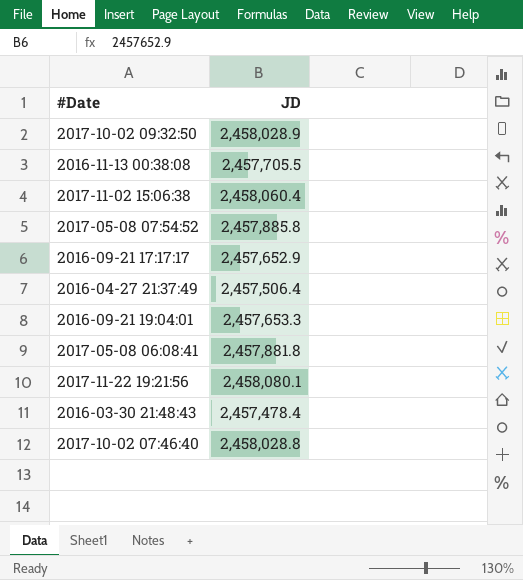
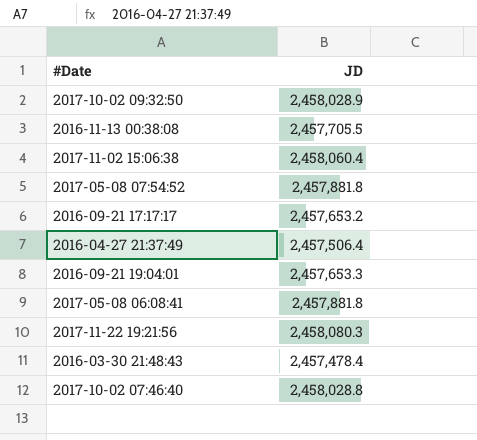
2017-05-08 07:54:52 | JD: 2,457,885.8 -> 2,457,881.8
2016-09-21 17:17:17 | JD: 2,457,652.9 -> 2,457,653.2
2017-11-22 19:21:56 | JD: 2,458,080.1 -> 2,458,080.3

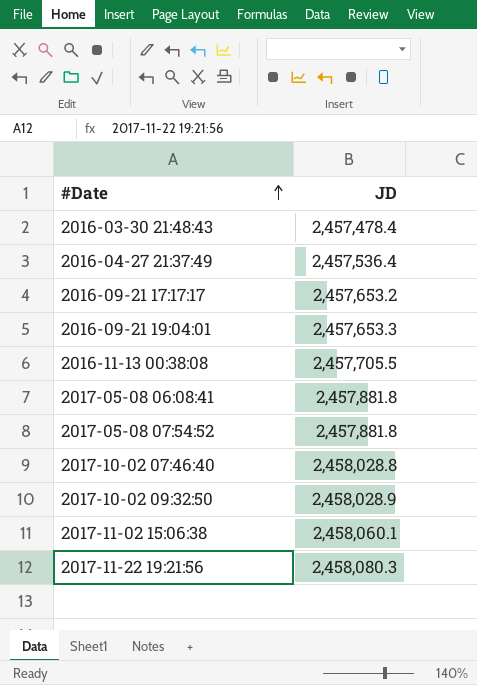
row order: none -> #Date ascending
2016-04-27 21:37:49 | JD: 2,457,506.4 -> 2,457,536.4
2017-11-02 15:06:38 | JD: 2,458,060.4 -> 2,458,060.1

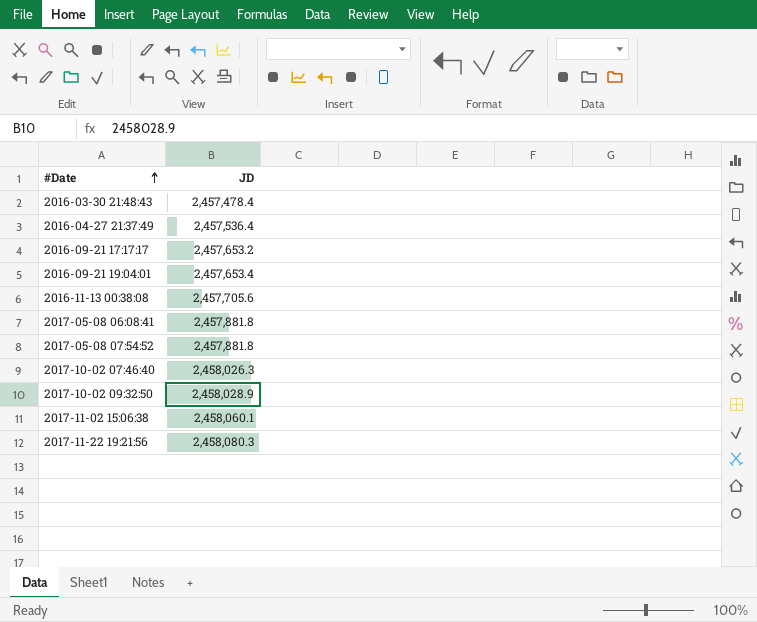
2016-09-21 19:04:01 | JD: 2,457,653.3 -> 2,457,653.4
2016-11-13 00:38:08 | JD: 2,457,705.5 -> 2,457,705.6
2017-10-02 07:46:40 | JD: 2,458,028.8 -> 2,458,026.3

